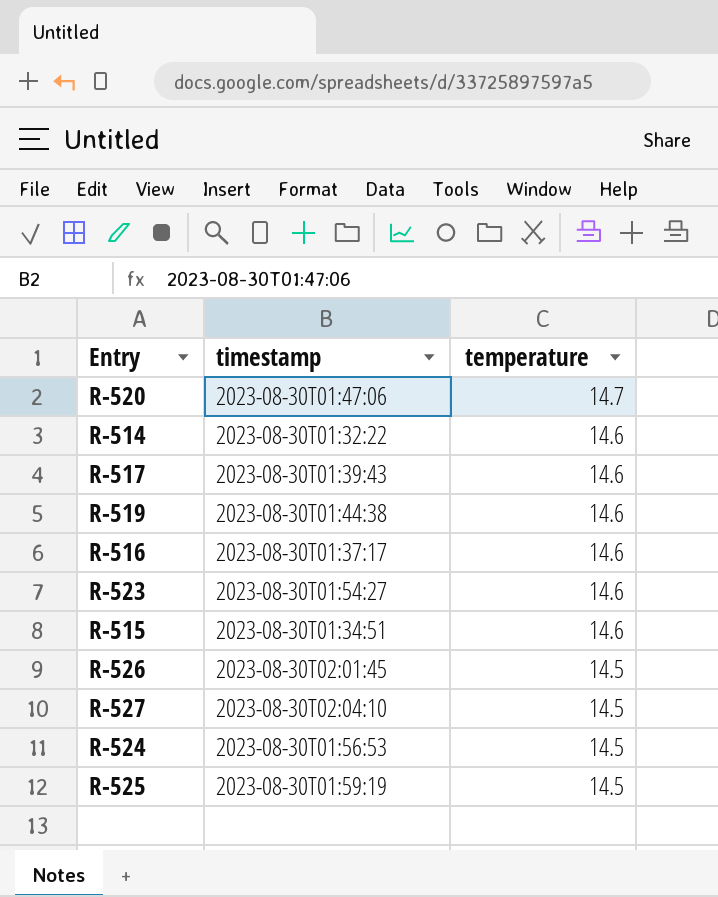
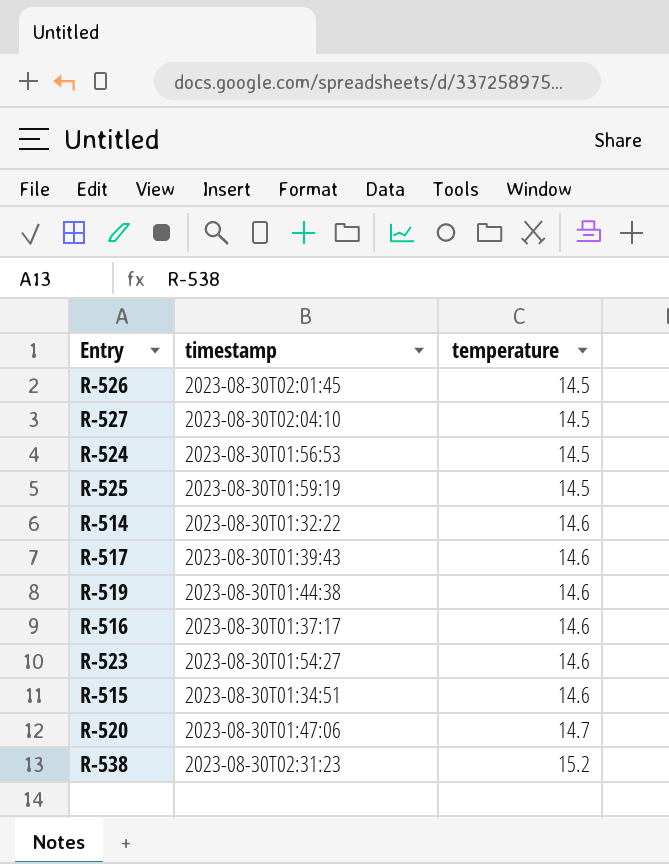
row order: temperature descending -> temperature ascending
row R-538: none -> 2023-08-30T02:31:23 | 15.2

